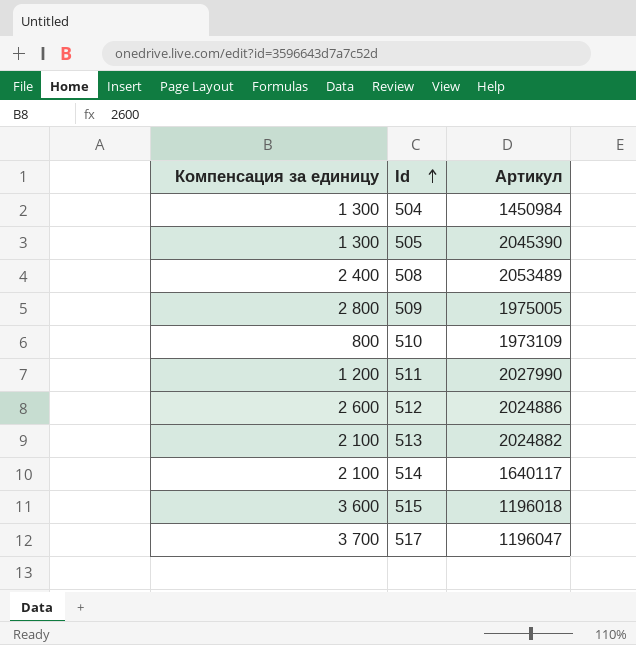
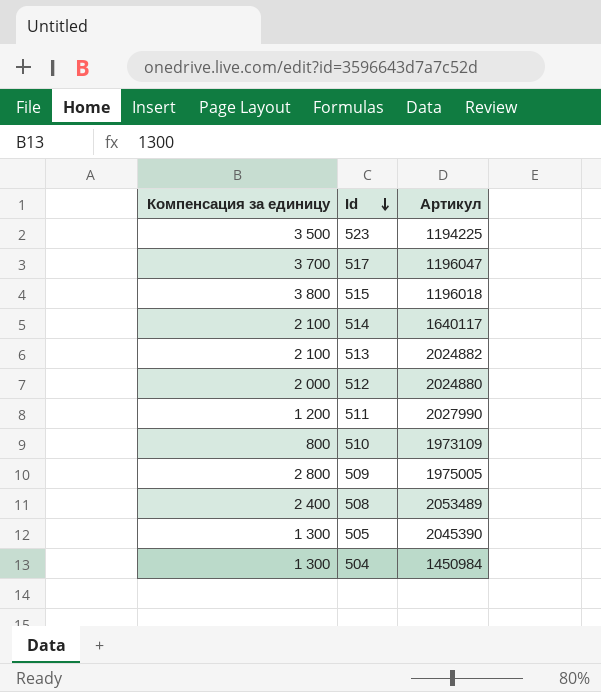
row order: Id ascending -> Id descending
row 523: none -> 3 500 | 1194225
515 | Компенсация за единицу: 3 600 -> 3 800
512 | Компенсация за единицу: 2 600 -> 2 000
512 | Артикул: 2024886 -> 2024880

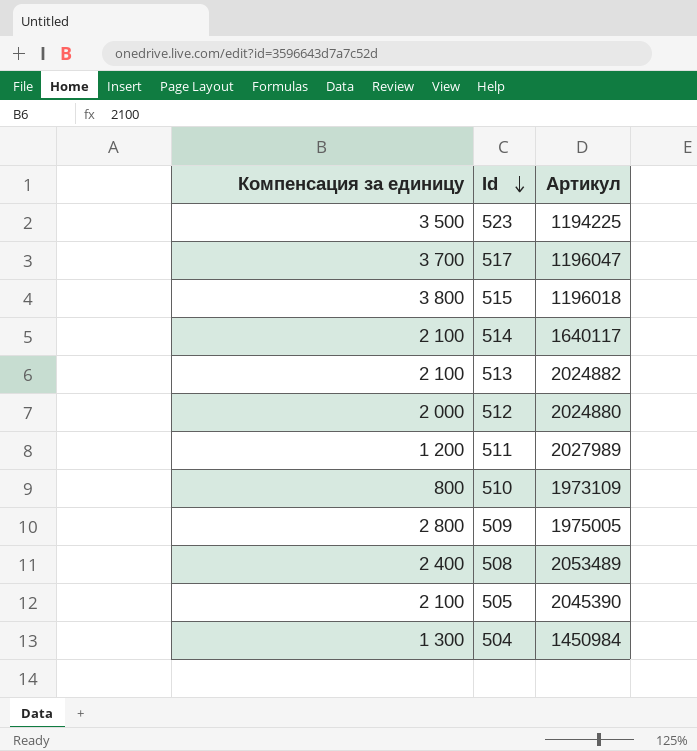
511 | Артикул: 2027990 -> 2027989
505 | Компенсация за единицу: 1 300 -> 2 100

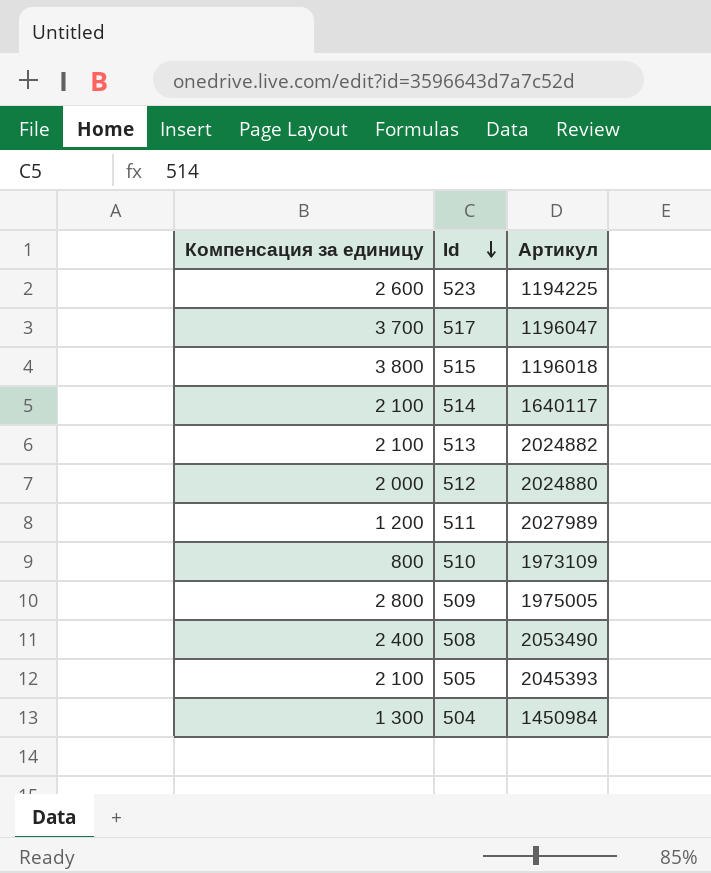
523 | Компенсация за единицу: 3 500 -> 2 600
508 | Артикул: 2053489 -> 2053490
505 | Артикул: 2045390 -> 2045393

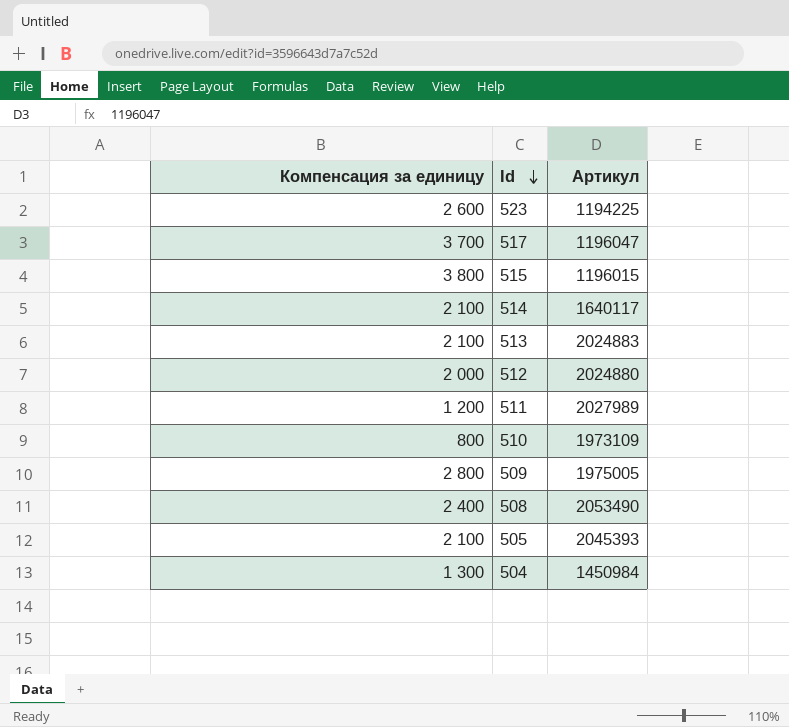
515 | Артикул: 1196018 -> 1196015
513 | Артикул: 2024882 -> 2024883

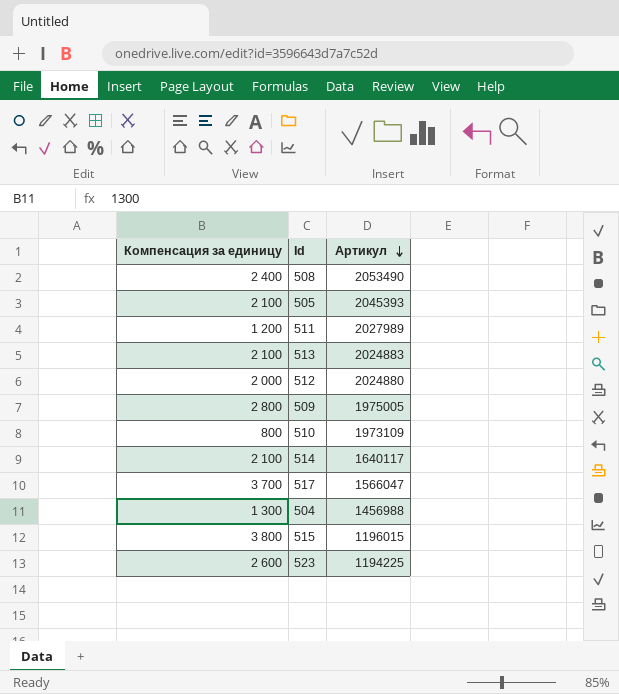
row order: Id descending -> Артикул descending
517 | Артикул: 1196047 -> 1566047
504 | Артикул: 1450984 -> 1456988

